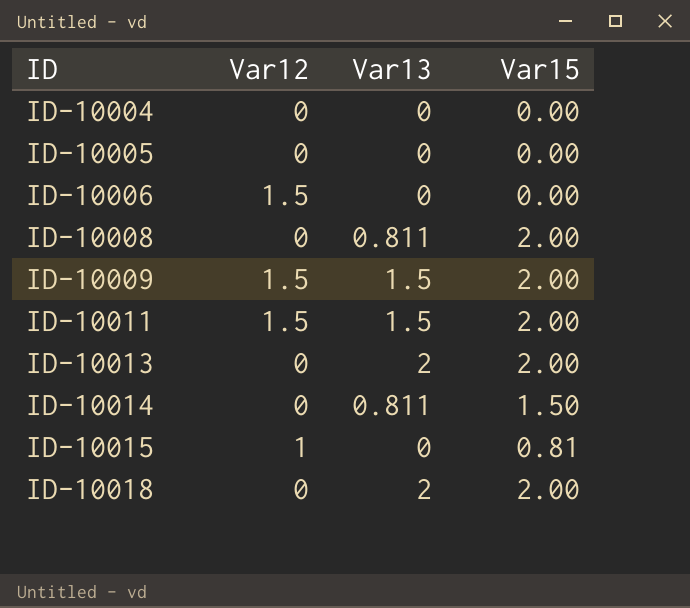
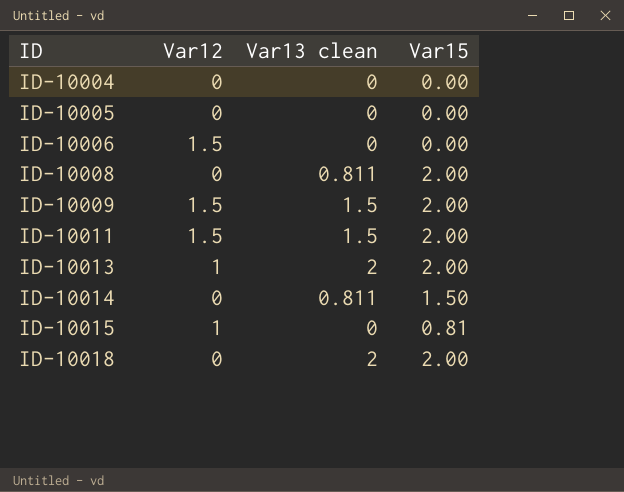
column name: Var13 -> Var13 clean
ID-10013 | Var12: 0 -> 1

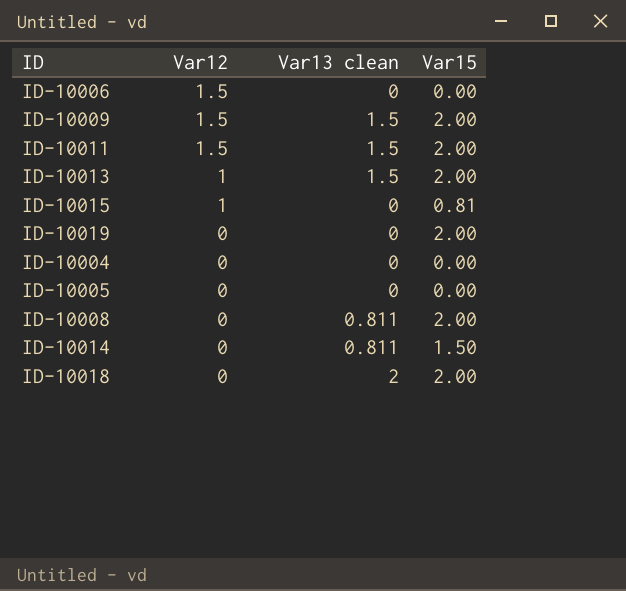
row order: ID ascending -> Var12 descending
ID-10013 | Var13 clean: 2 -> 1.5
row ID-10019: none -> 0 | 0 | 2.00

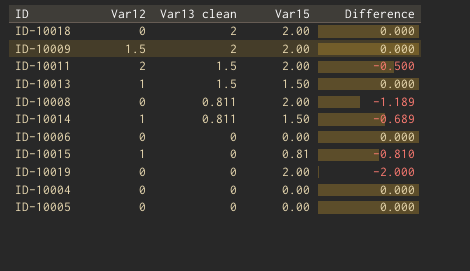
row order: Var12 descending -> Var13 clean descending
column Difference | formula: none -> [Var13 clean] - [Var15]
ID-10009 | Var13 clean: 1.5 -> 2
ID-10011 | Var12: 1.5 -> 2
ID-10013 | Var15: 2.00 -> 1.50
ID-10014 | Var12: 0 -> 1
ID-10006 | Var12: 1.5 -> 0

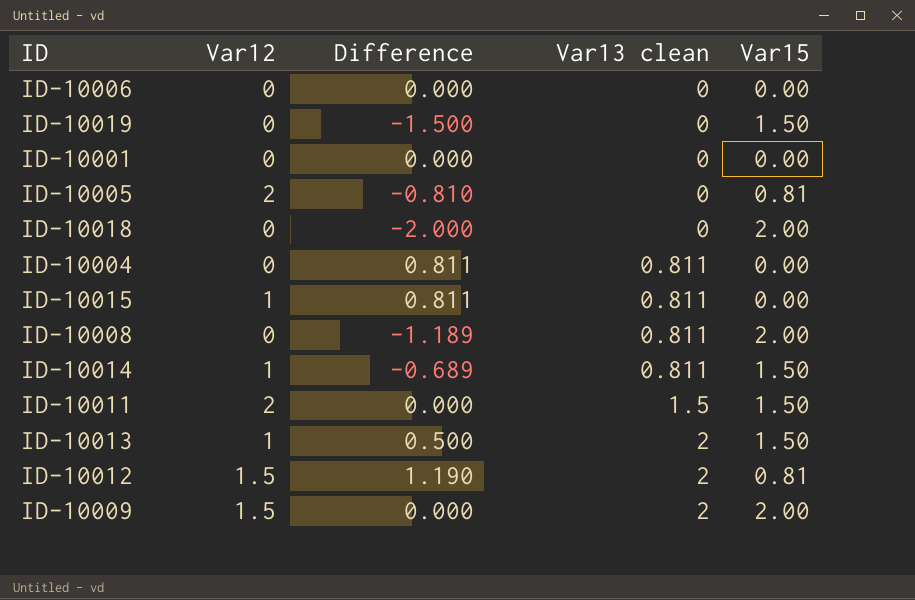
row order: Var13 clean descending -> Var13 clean ascending
column Difference | position: 5 -> 3
ID-10019 | Difference: -2.000 -> -1.500
ID-10019 | Var15: 2.00 -> 1.50
row ID-10001: none -> 0 | 0.000 | 0 | 0.00
ID-10005 | Var12: 0 -> 2
ID-10005 | Difference: 0.000 -> -0.810
ID-10005 | Var15: 0.00 -> 0.81
ID-10018 | Difference: 0.000 -> -2.000
ID-10018 | Var13 clean: 2 -> 0
ID-10004 | Difference: 0.000 -> 0.811
ID-10004 | Var13 clean: 0 -> 0.811
ID-10015 | Difference: -0.810 -> 0.811
ID-10015 | Var13 clean: 0 -> 0.811
ID-10015 | Var15: 0.81 -> 0.00
ID-10011 | Difference: -0.500 -> 0.000
ID-10011 | Var15: 2.00 -> 1.50
ID-10013 | Difference: 0.000 -> 0.500
ID-10013 | Var13 clean: 1.5 -> 2
row ID-10012: none -> 1.5 | 1.190 | 2 | 0.81

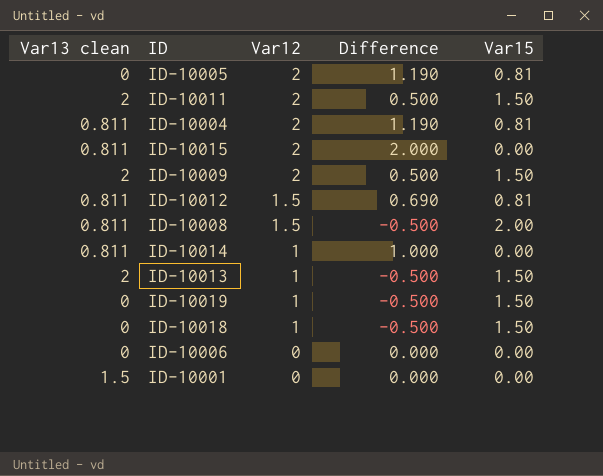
row order: Var13 clean ascending -> Var12 descending
column Var13 clean | position: 4 -> 1
column Difference | formula: [Var13 clean] - [Var15] -> [Var12] - [Var15]
ID-10011 | Var13 clean: 1.5 -> 2
ID-10004 | Var12: 0 -> 2
ID-10004 | Var15: 0.00 -> 0.81
ID-10015 | Var12: 1 -> 2
ID-10009 | Var12: 1.5 -> 2
ID-10009 | Var15: 2.00 -> 1.50
ID-10012 | Var13 clean: 2 -> 0.811
ID-10008 | Var12: 0 -> 1.5
ID-10014 | Var15: 1.50 -> 0.00
ID-10019 | Var12: 0 -> 1
ID-10018 | Var12: 0 -> 1
ID-10018 | Var15: 2.00 -> 1.50
ID-10001 | Var13 clean: 0 -> 1.5

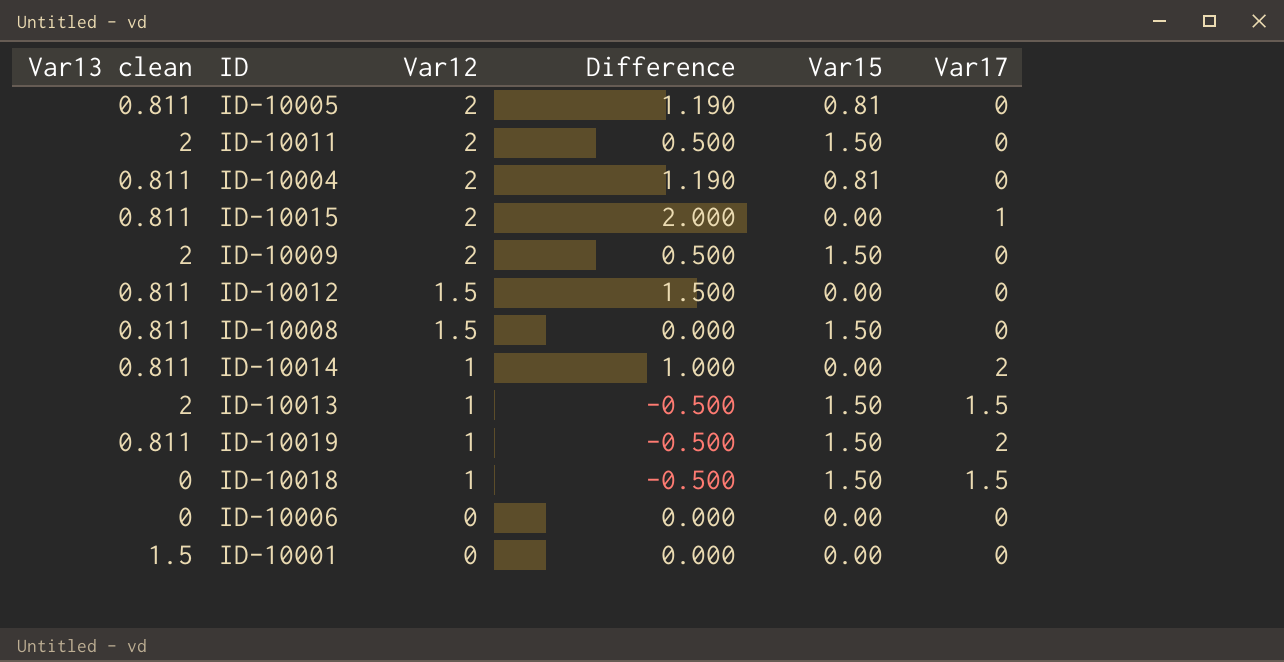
column Var17 | position: none -> 6
ID-10005 | Var13 clean: 0 -> 0.811
ID-10012 | Difference: 0.690 -> 1.500
ID-10012 | Var15: 0.81 -> 0.00
ID-10008 | Difference: -0.500 -> 0.000
ID-10008 | Var15: 2.00 -> 1.50
ID-10019 | Var13 clean: 0 -> 0.811

